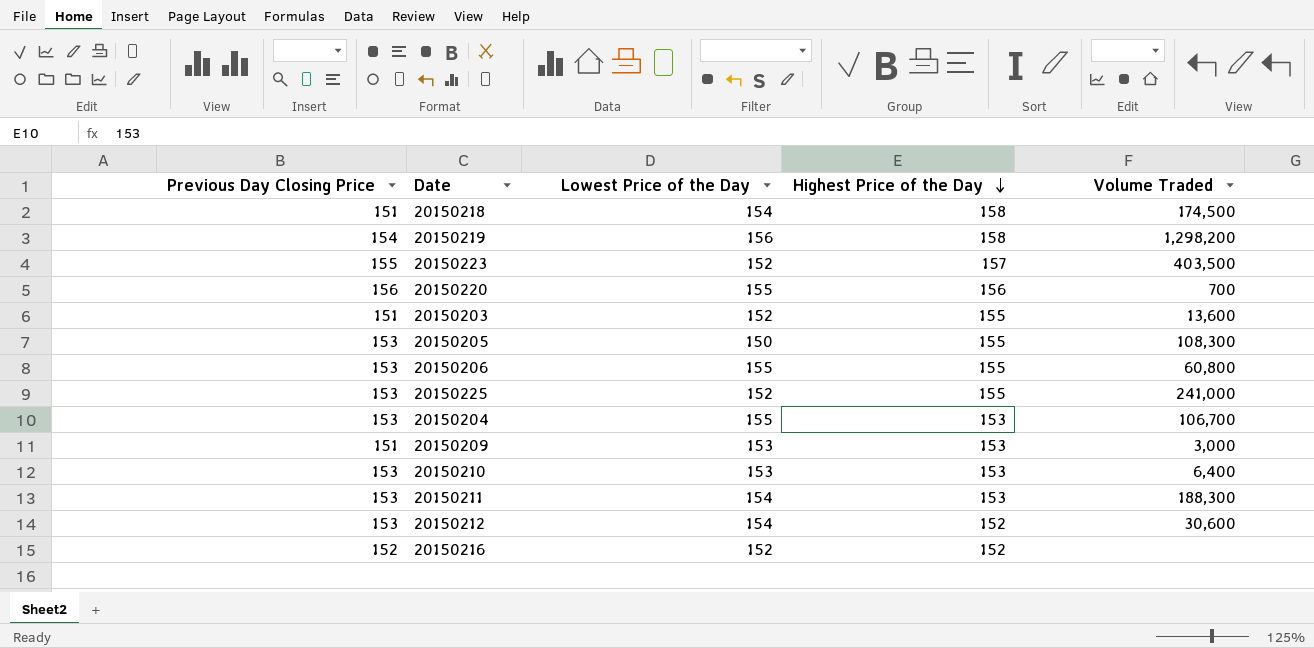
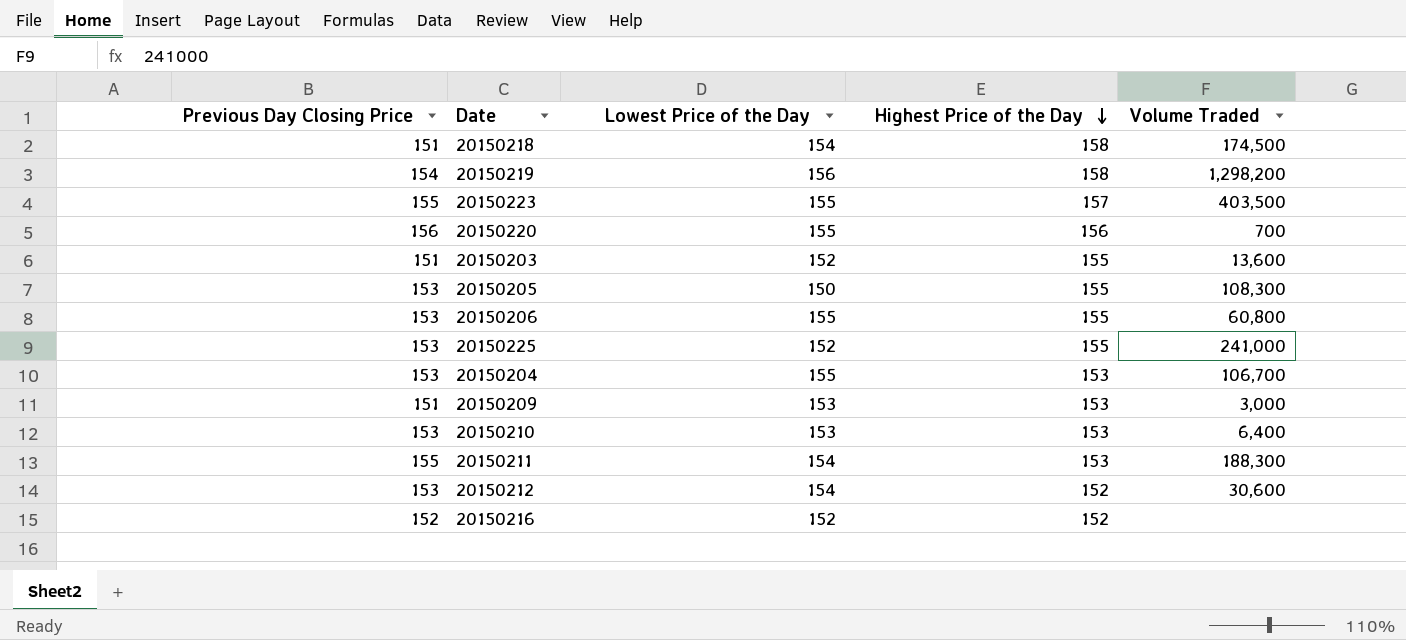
20150223 | Lowest Price of the Day: 152 -> 155
20150211 | Previous Day Closing Price: 153 -> 155

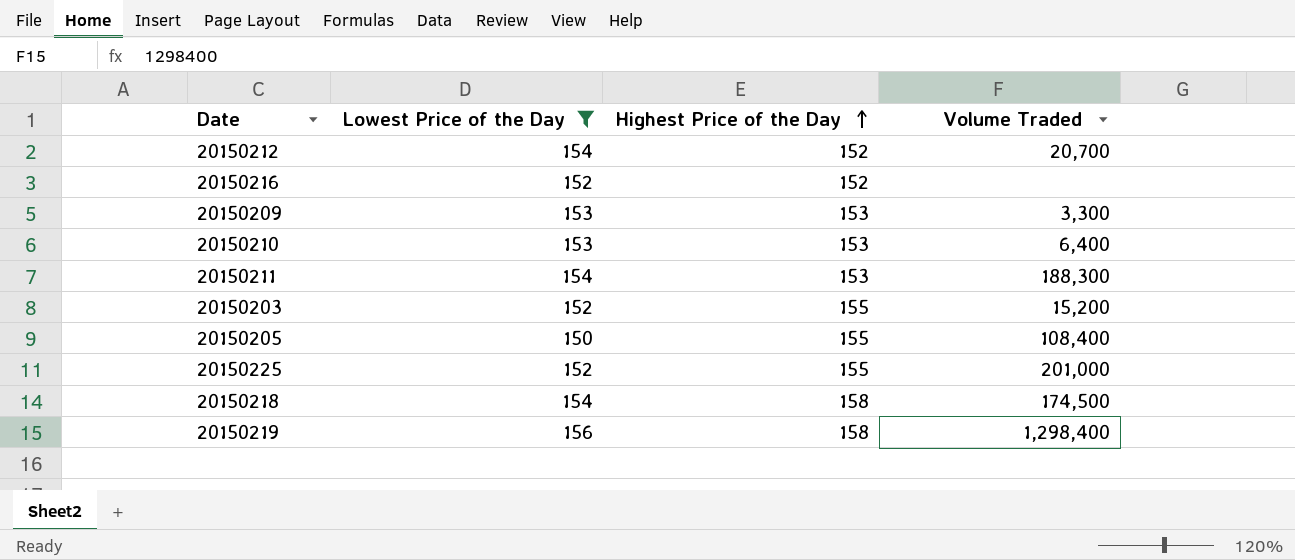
filter: none -> Lowest Price of the Day != 155
row order: Highest Price of the Day descending -> Highest Price of the Day ascending
column Previous Day Closing Price | position: 1 -> none
20150212 | Volume Traded: 30,600 -> 20,700
20150209 | Volume Traded: 3,000 -> 3,300
20150203 | Volume Traded: 13,600 -> 15,200
20150205 | Volume Traded: 108,300 -> 108,400
20150225 | Volume Traded: 241,000 -> 201,000
20150219 | Volume Traded: 1,298,200 -> 1,298,400

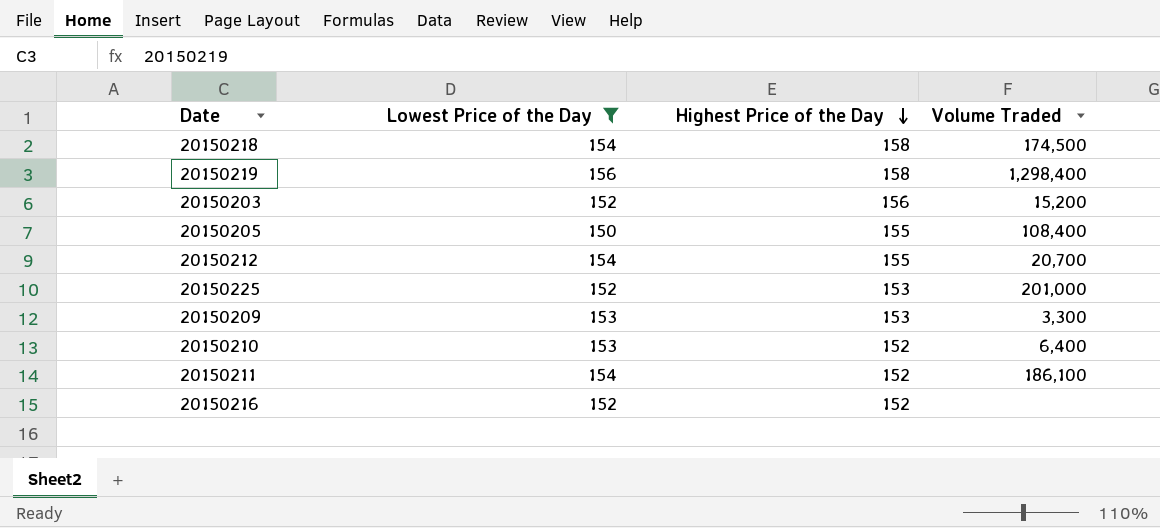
row order: Highest Price of the Day ascending -> Highest Price of the Day descending
20150203 | Highest Price of the Day: 155 -> 156
20150212 | Highest Price of the Day: 152 -> 155
20150225 | Highest Price of the Day: 155 -> 153
20150210 | Highest Price of the Day: 153 -> 152
20150211 | Highest Price of the Day: 153 -> 152
20150211 | Volume Traded: 188,300 -> 186,100

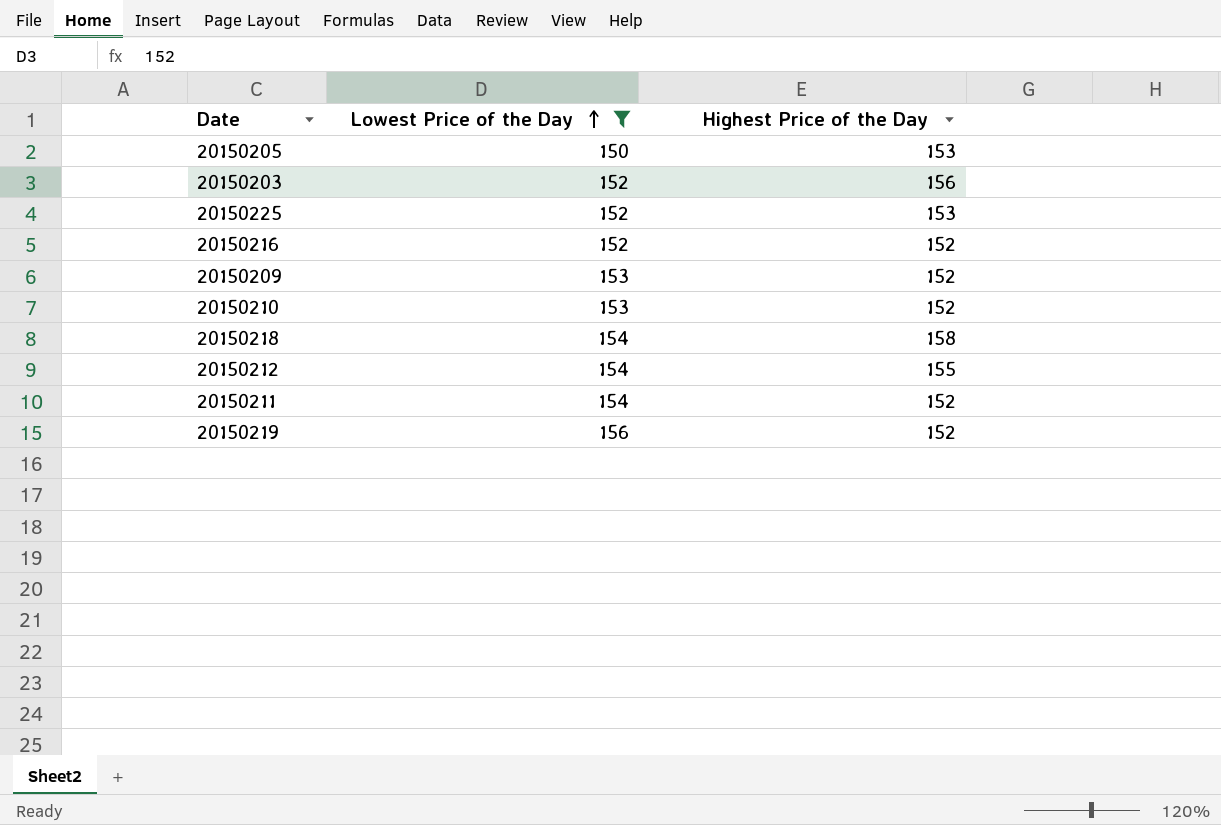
row order: Highest Price of the Day descending -> Lowest Price of the Day ascending
column Volume Traded | position: 4 -> none
20150205 | Highest Price of the Day: 155 -> 153
20150209 | Highest Price of the Day: 153 -> 152
20150219 | Highest Price of the Day: 158 -> 152

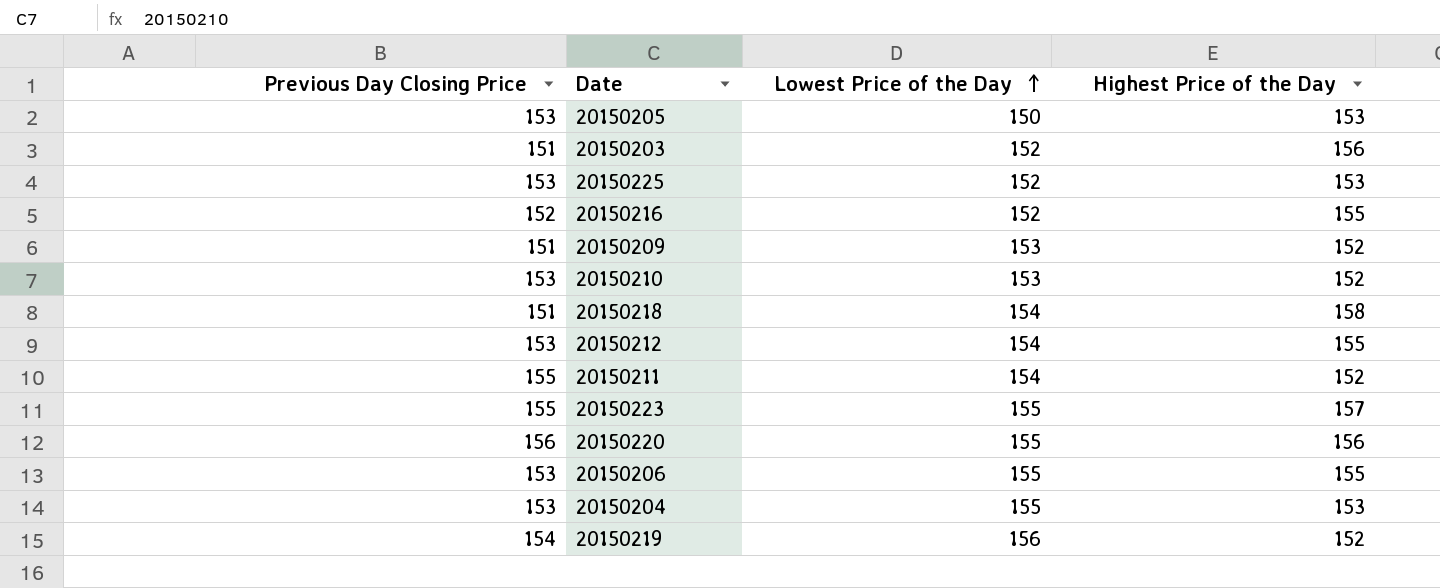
filter: Lowest Price of the Day != 155 -> none
column Previous Day Closing Price | position: none -> 1
20150216 | Highest Price of the Day: 152 -> 155

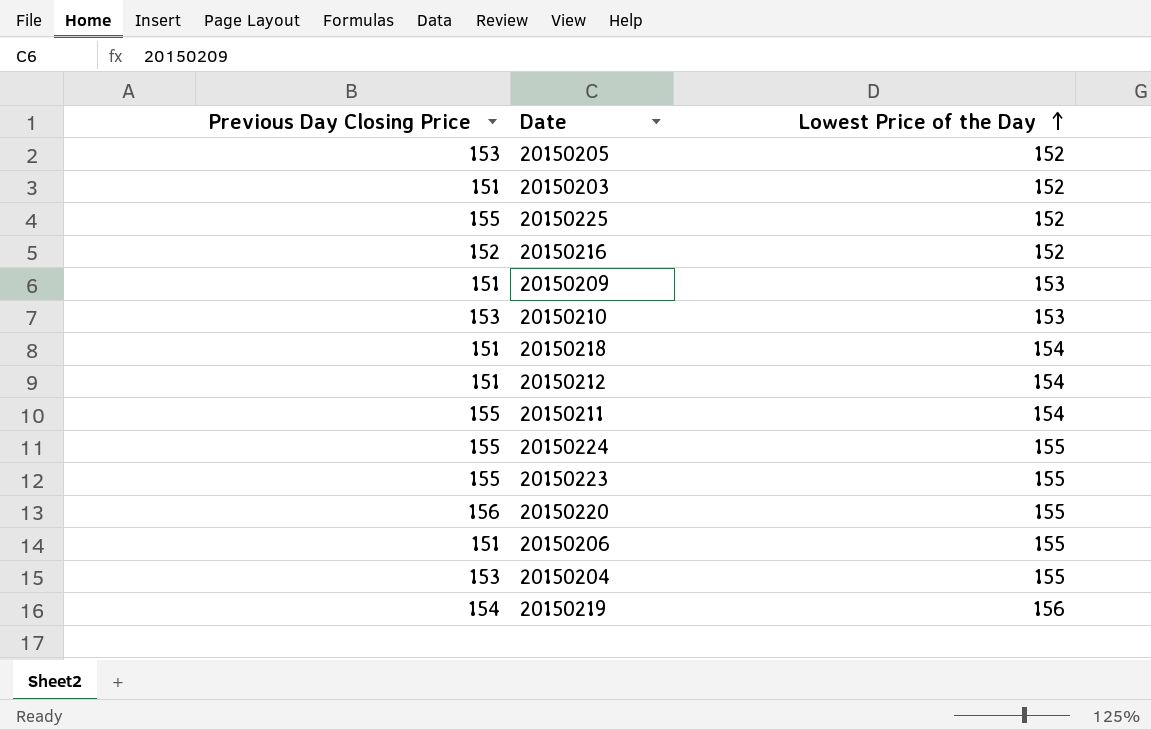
column Highest Price of the Day | position: 4 -> none
20150205 | Lowest Price of the Day: 150 -> 152
20150225 | Previous Day Closing Price: 153 -> 155
20150212 | Previous Day Closing Price: 153 -> 151
row 20150224: none -> 155 | 155
20150206 | Previous Day Closing Price: 153 -> 151

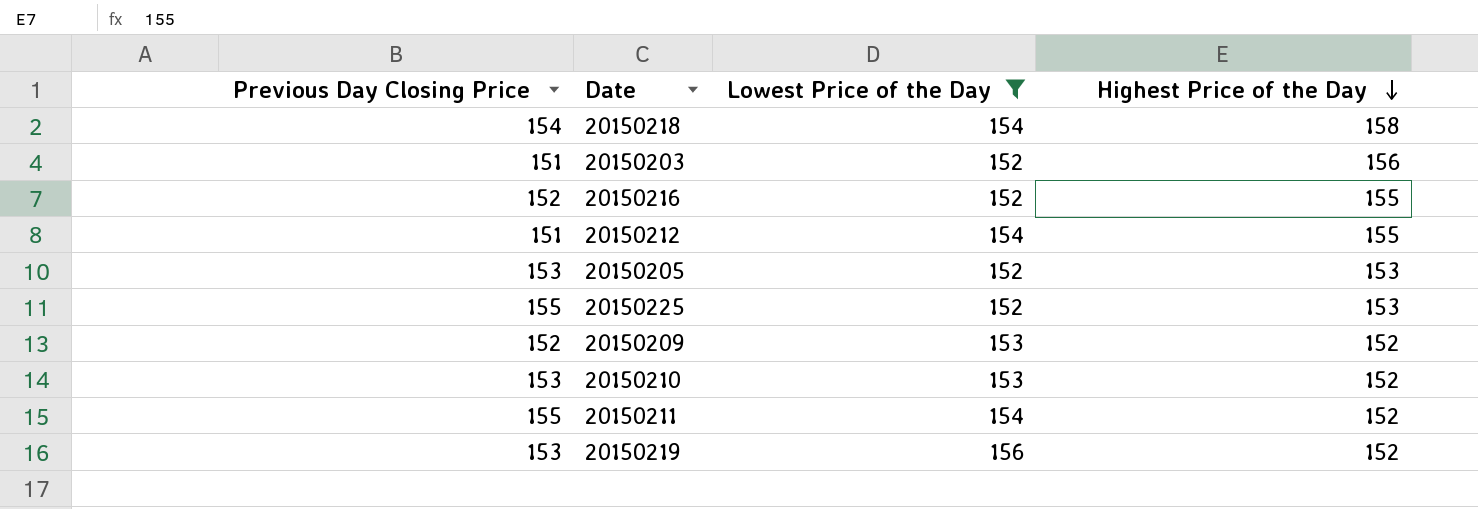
filter: none -> Lowest Price of the Day != 155
row order: Lowest Price of the Day ascending -> Highest Price of the Day descending
column Highest Price of the Day | position: none -> 4
20150218 | Previous Day Closing Price: 151 -> 154
20150209 | Previous Day Closing Price: 151 -> 152
20150219 | Previous Day Closing Price: 154 -> 153

